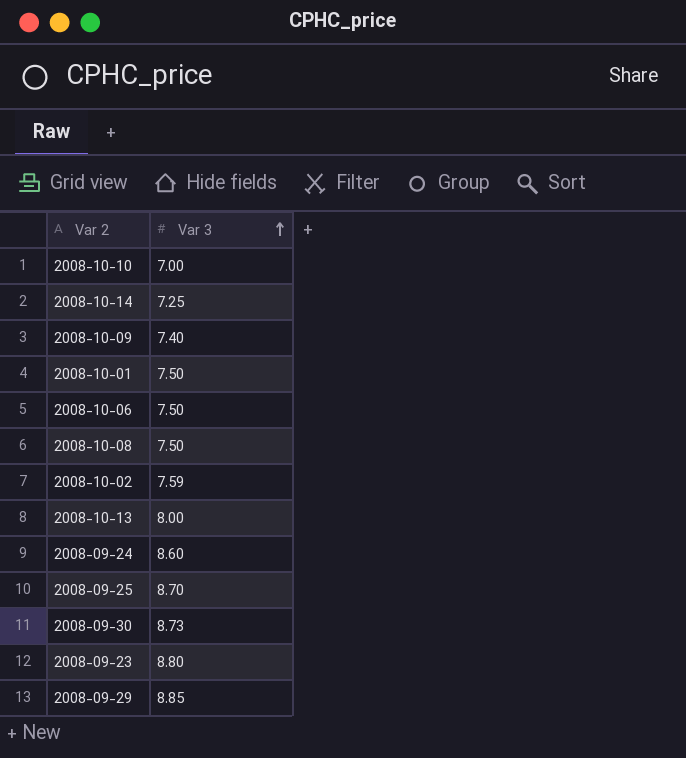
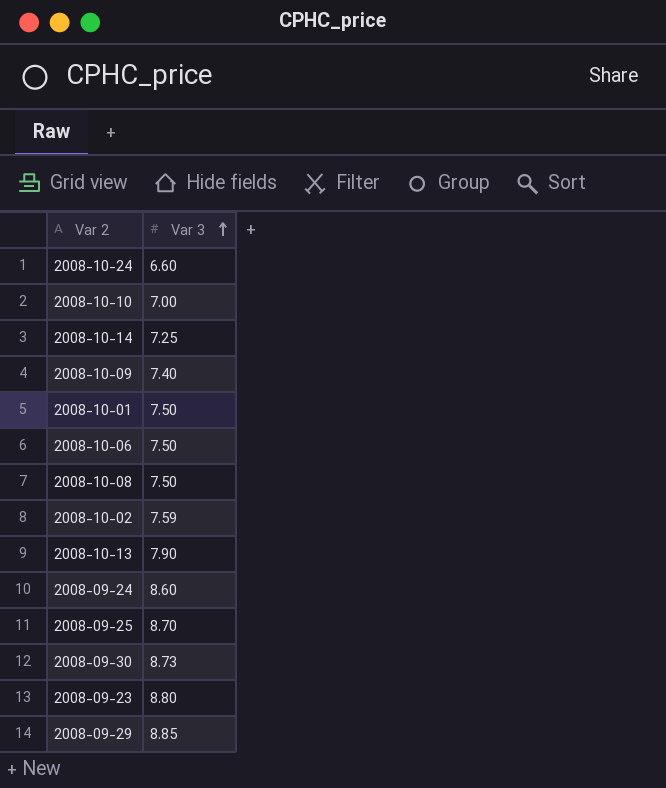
row 2008-10-24: none -> 6.60
2008-10-13 | Var 3: 8.00 -> 7.90

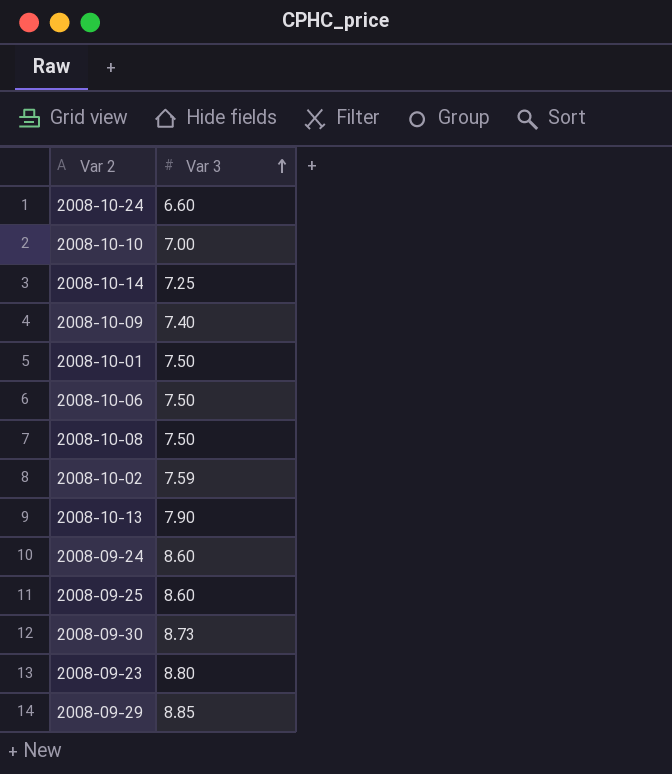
2008-09-25 | Var 3: 8.70 -> 8.60

